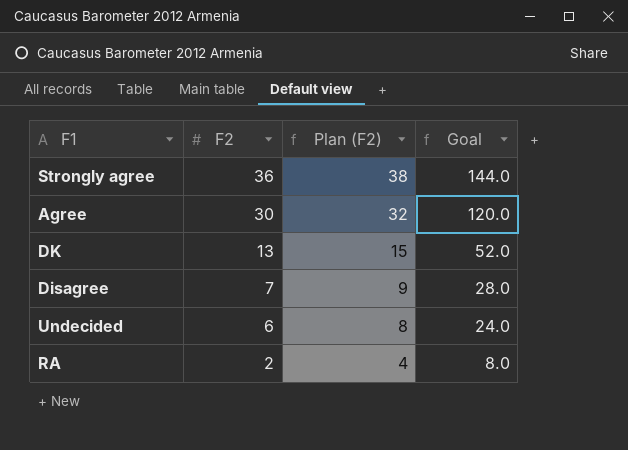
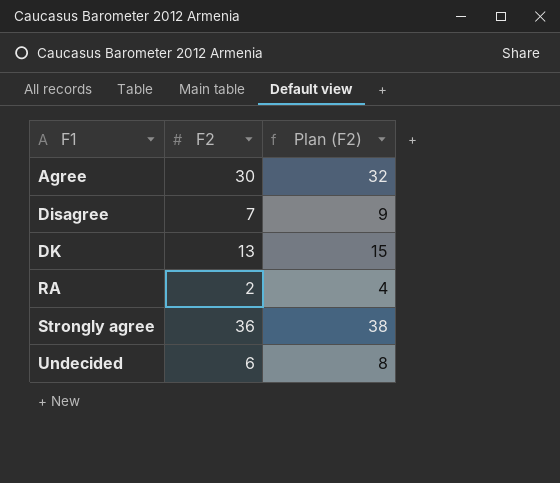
row order: F2 descending -> F1 ascending
column Goal | formula: [F2] * 4 -> none

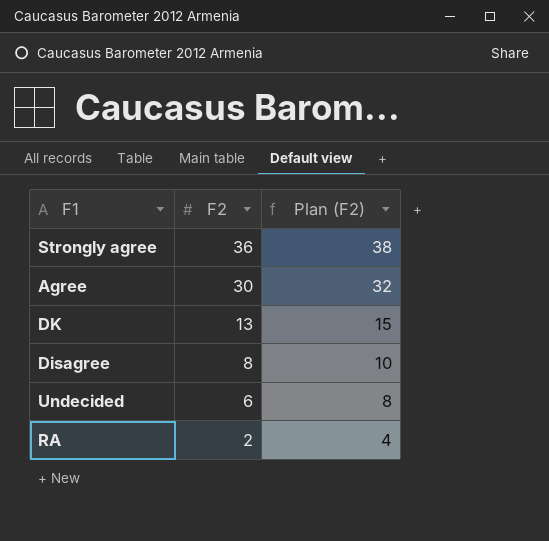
row order: F1 ascending -> F2 descending
Disagree | F2: 7 -> 8
Disagree | Plan (F2): 9 -> 10

